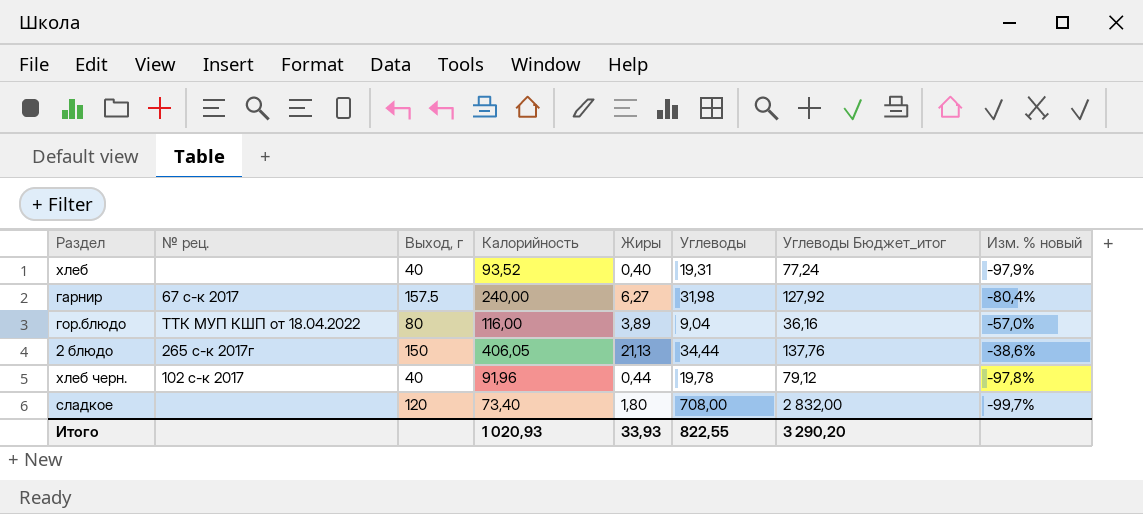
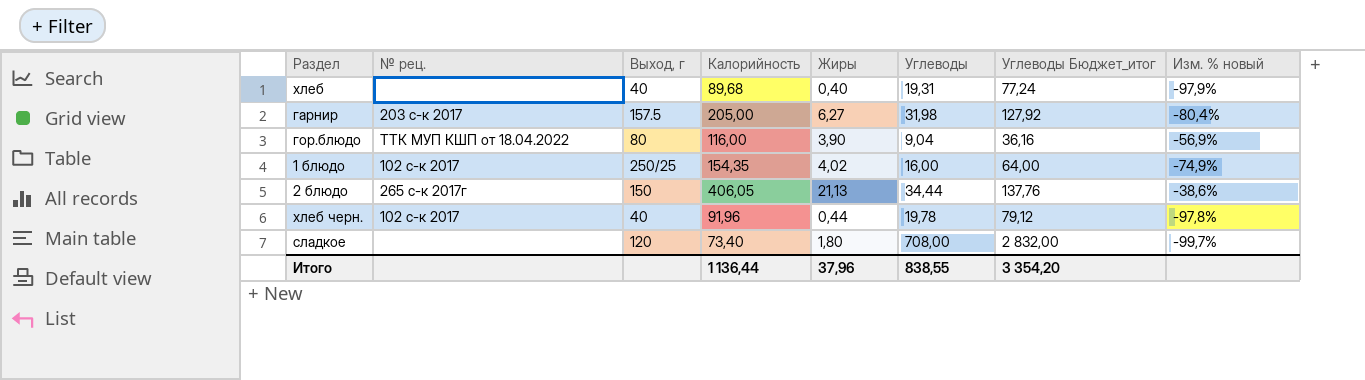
хлеб | Калорийность: 93,52 -> 89,68
гарнир | № рец.: 67 с-к 2017 -> 203 с-к 2017
гарнир | Калорийность: 240,00 -> 205,00
гор.блюдо | Жиры: 3,89 -> 3,90
гор.блюдо | Изм. % новый: -57,0% -> -56,9%
row 1 блюдо: none -> 102 с-к 2017 | 250/25 | 154,35 | 4,02 | 16,00 | 64,00 | -74,9%
Итого | Калорийность: 1 020,93 -> 1 136,44
Итого | Жиры: 33,93 -> 37,96
Итого | Углеводы: 822,55 -> 838,55
Итого | Углеводы Бюджет_итог: 3 290,20 -> 3 354,20

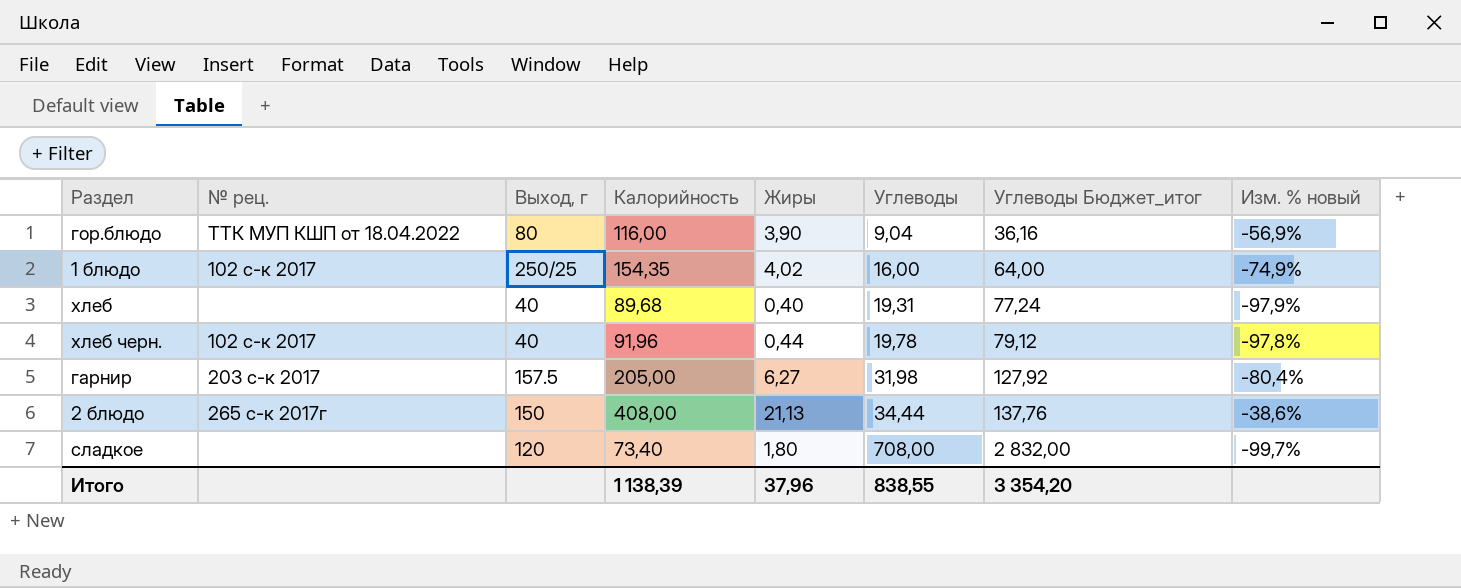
row order: none -> Углеводы ascending
2 блюдо | Калорийность: 406,05 -> 408,00
Итого | Калорийность: 1 136,44 -> 1 138,39

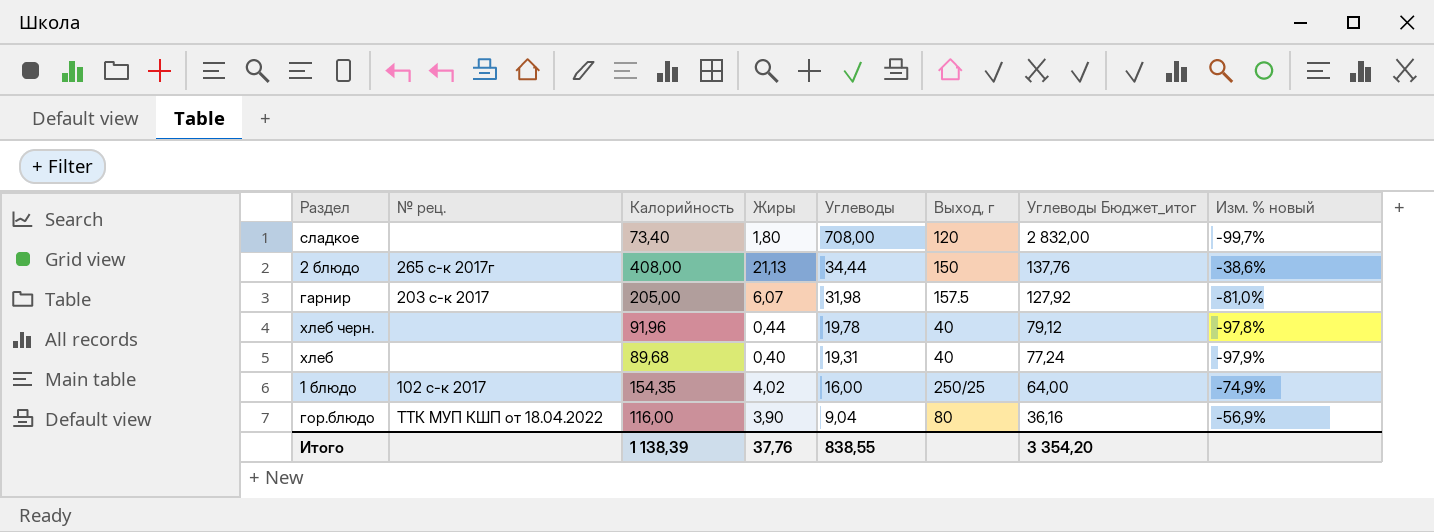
row order: Углеводы ascending -> Углеводы descending
column Выход, г | position: 3 -> 6
гарнир | Жиры: 6,27 -> 6,07
гарнир | Изм. % новый: -80,4% -> -81,0%
хлеб черн. | № рец.: 102 с-к 2017 -> none
Итого | Жиры: 37,96 -> 37,76

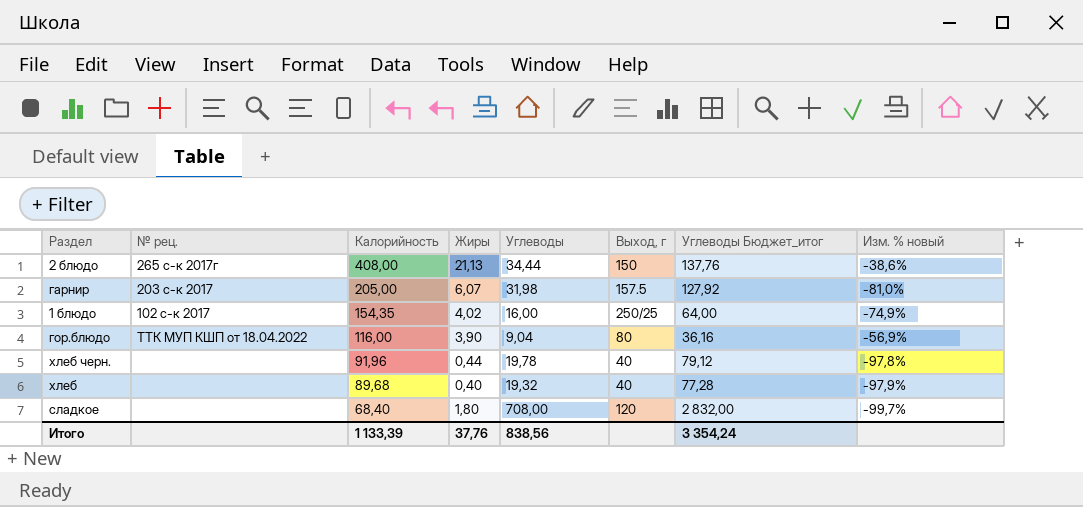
row order: Углеводы descending -> Калорийность descending
хлеб | Углеводы: 19,31 -> 19,32
хлеб | Углеводы Бюджет_итог: 77,24 -> 77,28
сладкое | Калорийность: 73,40 -> 68,40
Итого | Калорийность: 1 138,39 -> 1 133,39
Итого | Углеводы: 838,55 -> 838,56
Итого | Углеводы Бюджет_итог: 3 354,20 -> 3 354,24

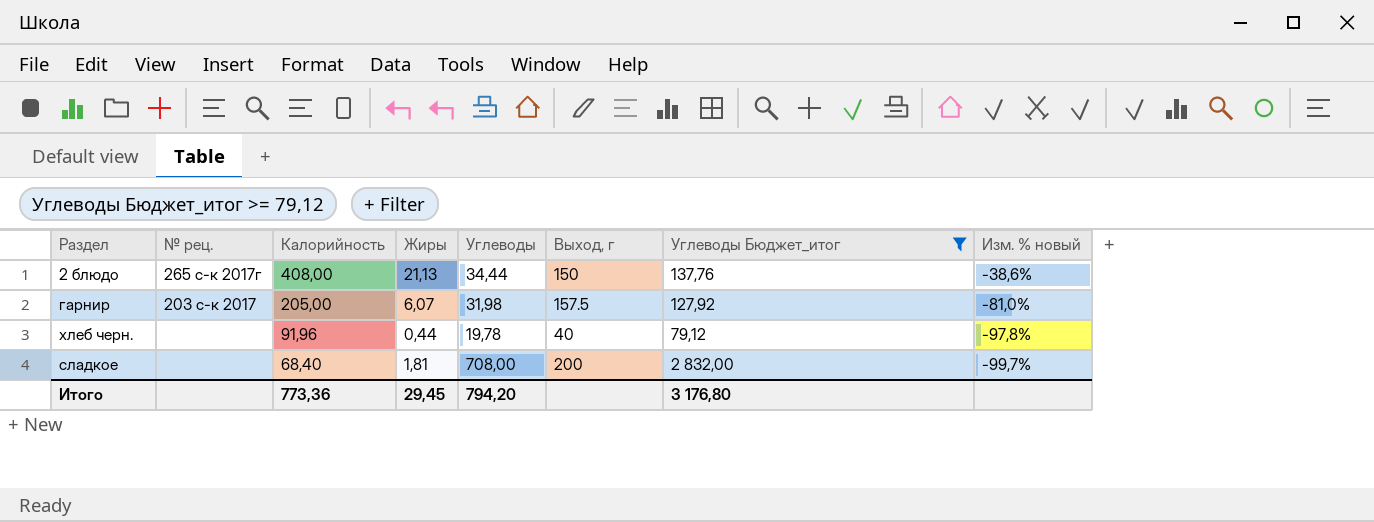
filter: none -> Углеводы Бюджет_итог >= 79,12
сладкое | Жиры: 1,80 -> 1,81
сладкое | Выход, г: 120 -> 200
Итого | Калорийность: 1 133,39 -> 773,36
Итого | Жиры: 37,76 -> 29,45
Итого | Углеводы: 838,56 -> 794,20
Итого | Углеводы Бюджет_итог: 3 354,24 -> 3 176,80

